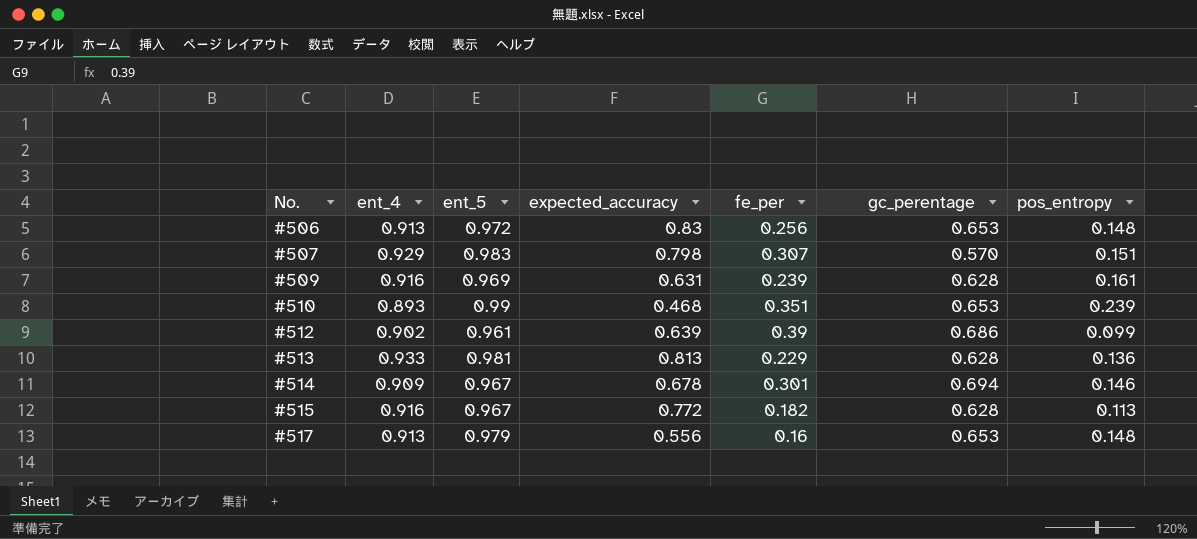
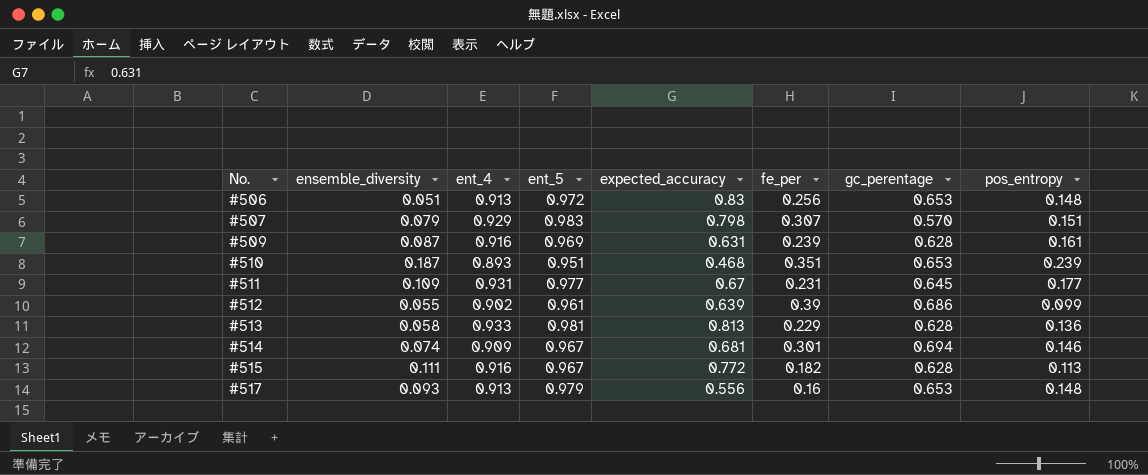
column ensemble_diversity | position: none -> 2
#510 | ent_5: 0.99 -> 0.951
row #511: none -> 0.109 | 0.931 | 0.977 | 0.67 | 0.231 | 0.645 | 0.177
#514 | expected_accuracy: 0.678 -> 0.681

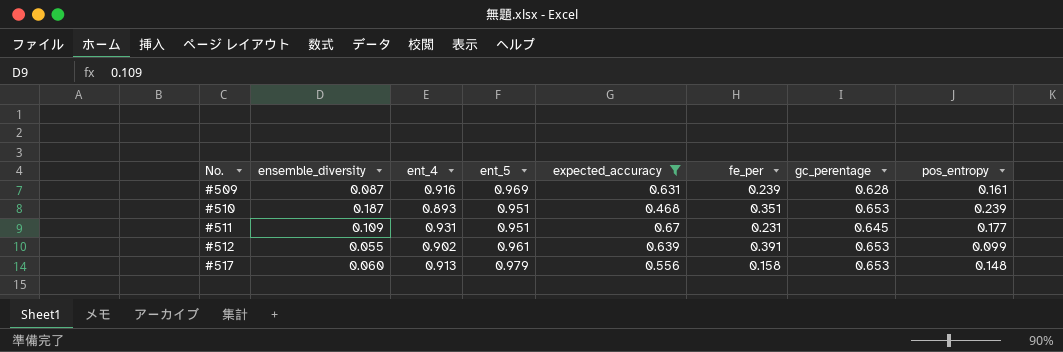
filter: none -> expected_accuracy <= 0.67
#511 | ent_5: 0.977 -> 0.951
#512 | fe_per: 0.39 -> 0.391
#512 | gc_perentage: 0.686 -> 0.653
#517 | ensemble_diversity: 0.093 -> 0.060
#517 | fe_per: 0.16 -> 0.158

